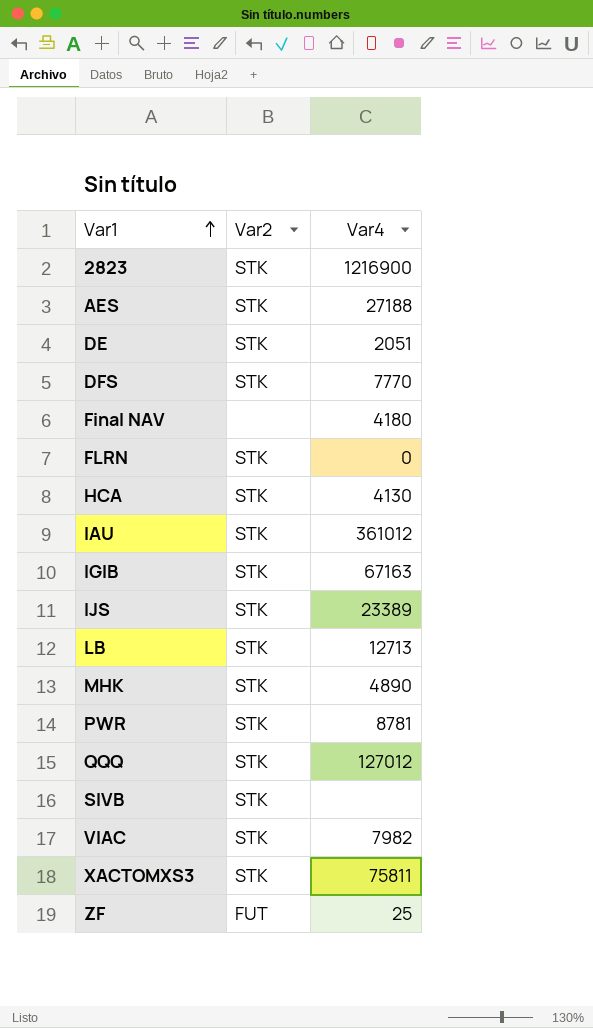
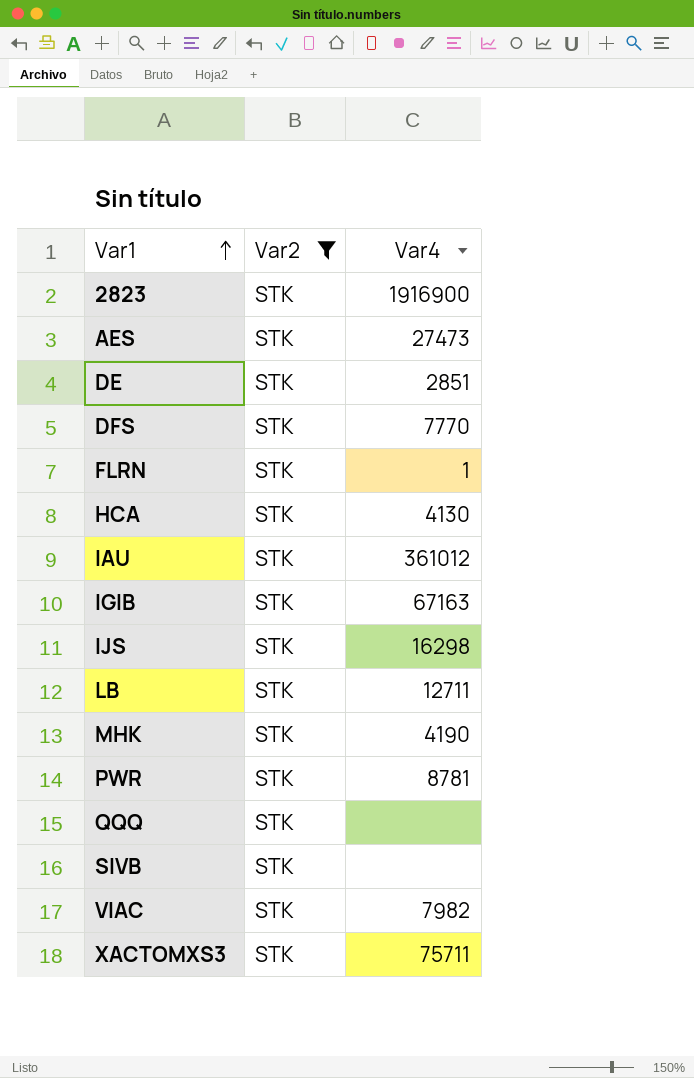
filter: none -> Var2 = STK
2823 | Var4: 1216900 -> 1916900
AES | Var4: 27188 -> 27473
DE | Var4: 2051 -> 2851
FLRN | Var4: 0 -> 1
IJS | Var4: 23389 -> 16298
LB | Var4: 12713 -> 12711
MHK | Var4: 4890 -> 4190
QQQ | Var4: 127012 -> none
XACTOMXS3 | Var4: 75811 -> 75711

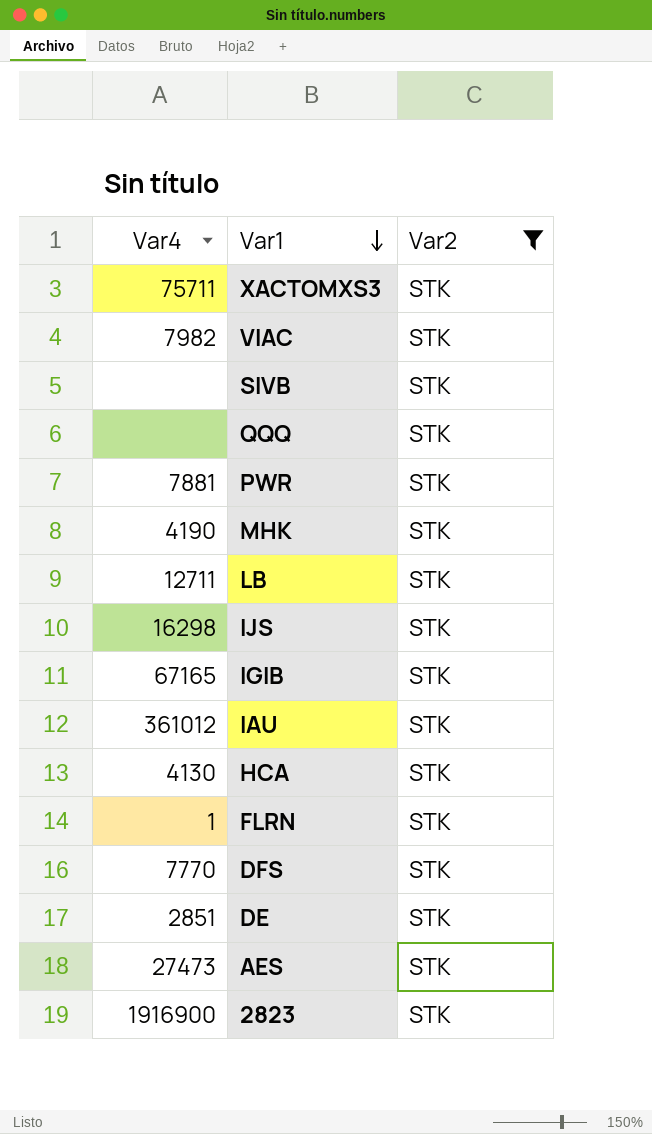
row order: Var1 ascending -> Var1 descending
column Var4 | position: 3 -> 1
PWR | Var4: 8781 -> 7881
IGIB | Var4: 67163 -> 67165

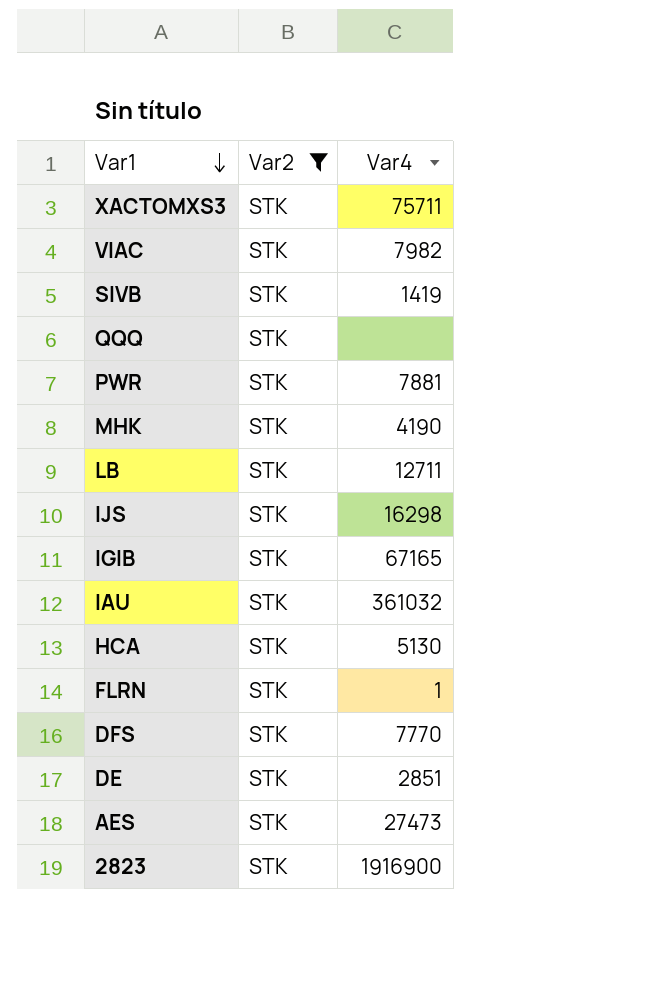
column Var4 | position: 1 -> 3
SIVB | Var4: none -> 1419
IAU | Var4: 361012 -> 361032
HCA | Var4: 4130 -> 5130

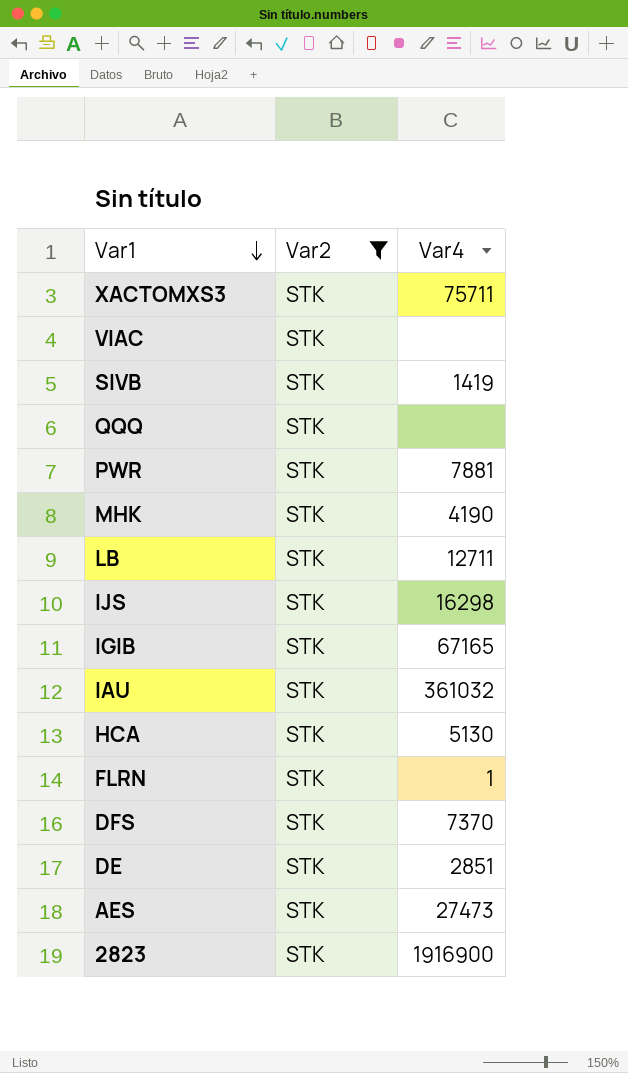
VIAC | Var4: 7982 -> none
DFS | Var4: 7770 -> 7370

